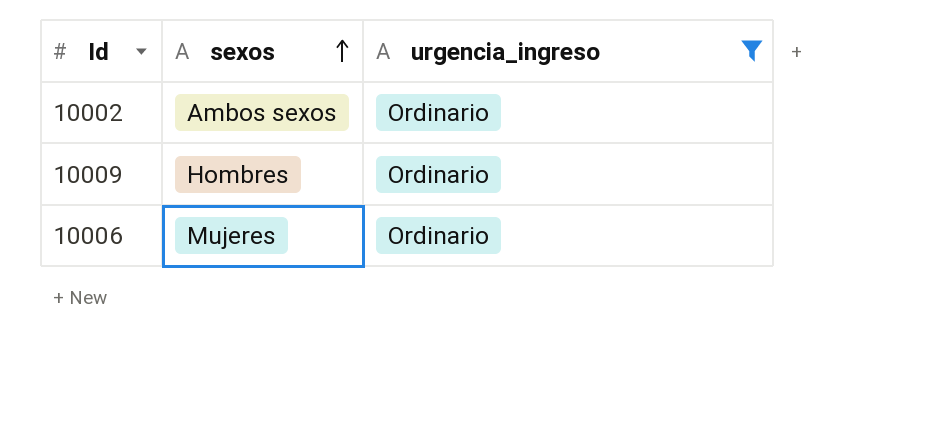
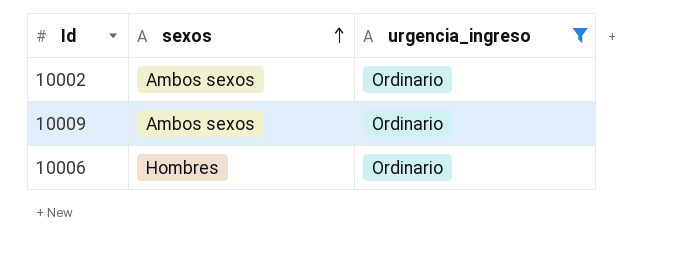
10009 | sexos: Hombres -> Ambos sexos
10006 | sexos: Mujeres -> Hombres

